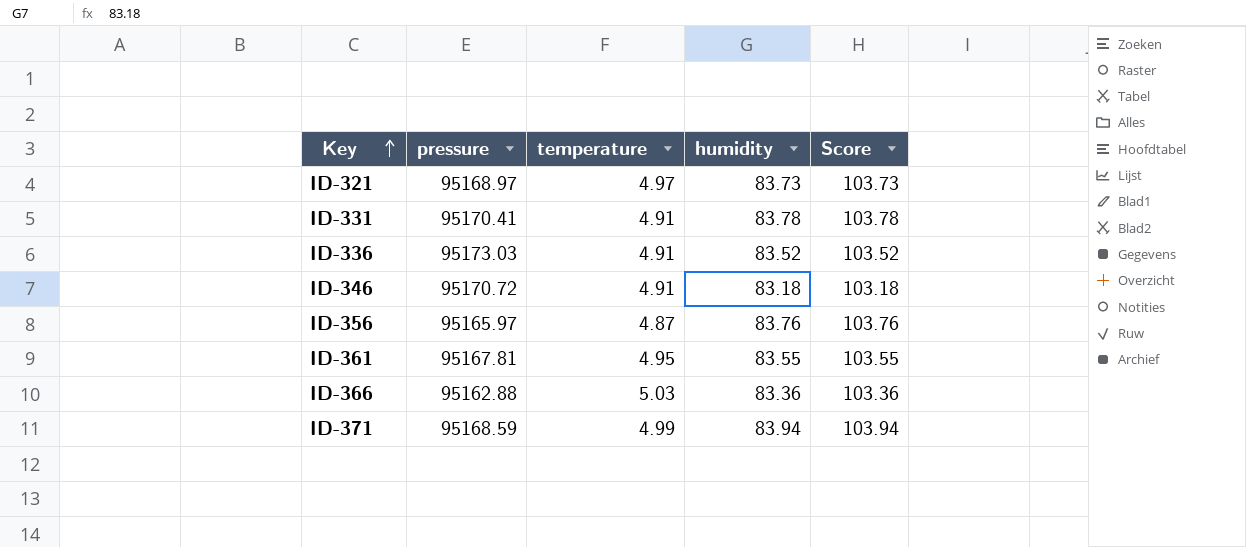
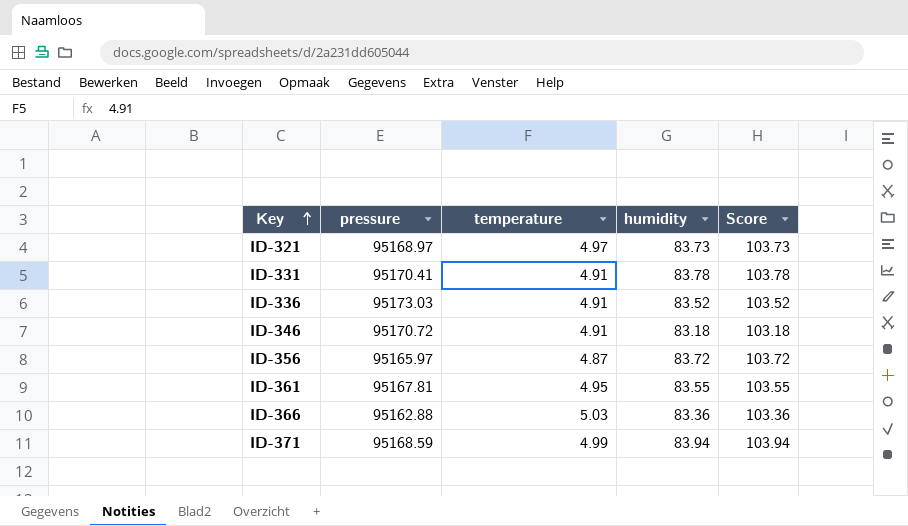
ID-356 | humidity: 83.76 -> 83.72
ID-356 | Score: 103.76 -> 103.72

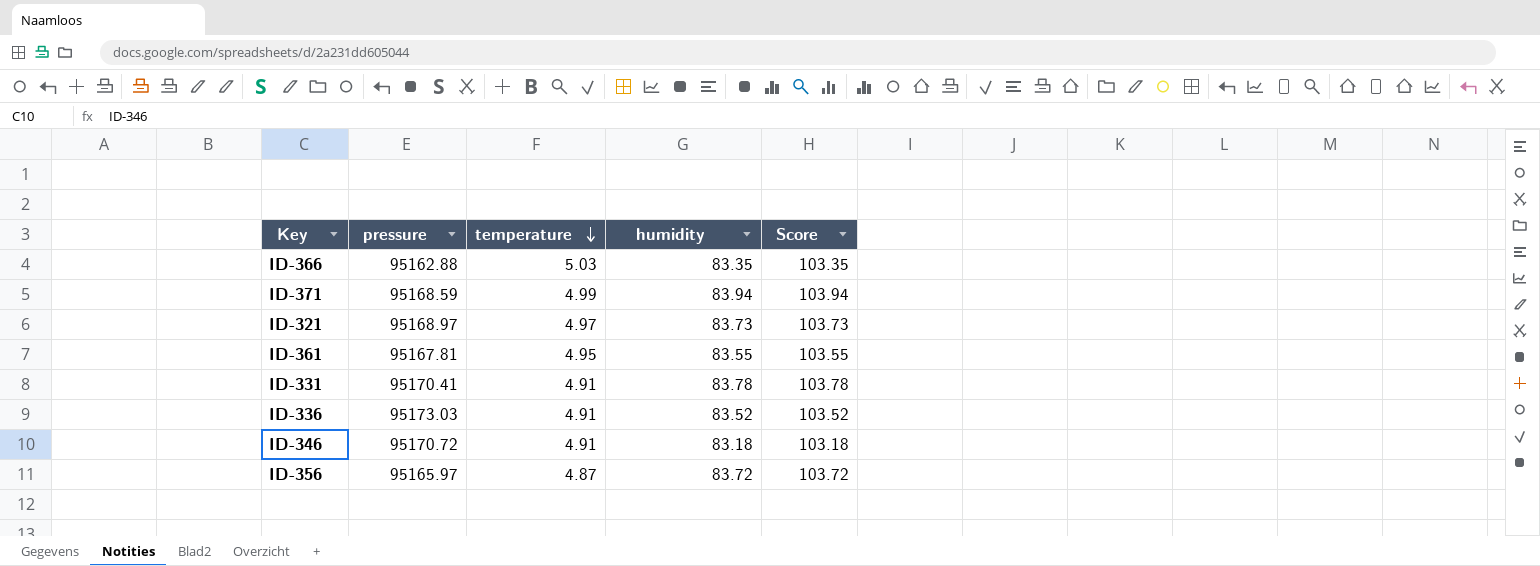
row order: Key ascending -> temperature descending
ID-366 | humidity: 83.36 -> 83.35
ID-366 | Score: 103.36 -> 103.35

